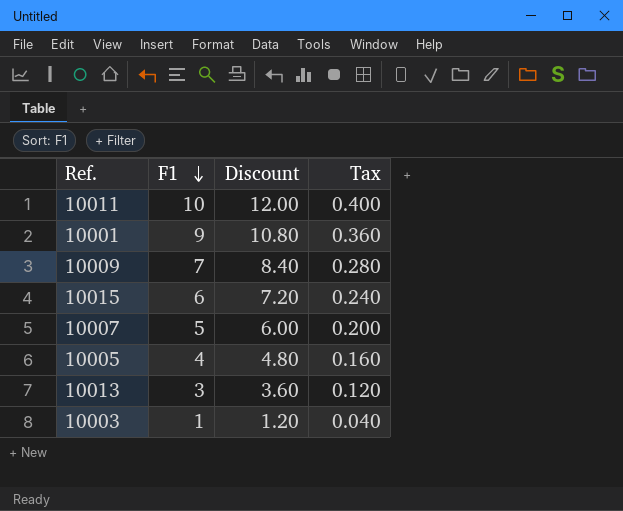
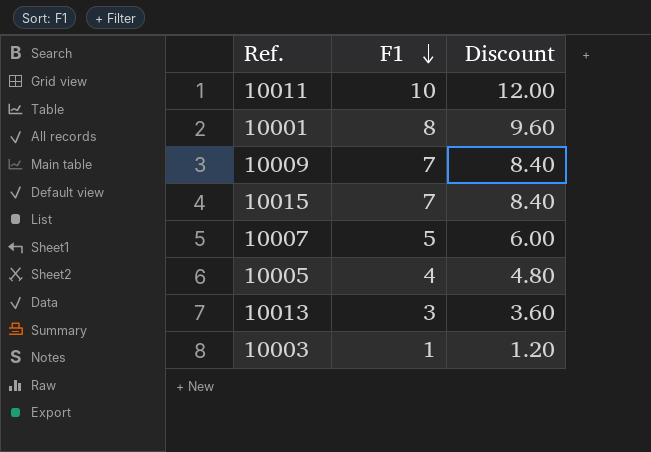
column Tax | formula: [F1] * 0.04 -> none
10001 | F1: 9 -> 8
10001 | Discount: 10.80 -> 9.60
10015 | F1: 6 -> 7
10015 | Discount: 7.20 -> 8.40

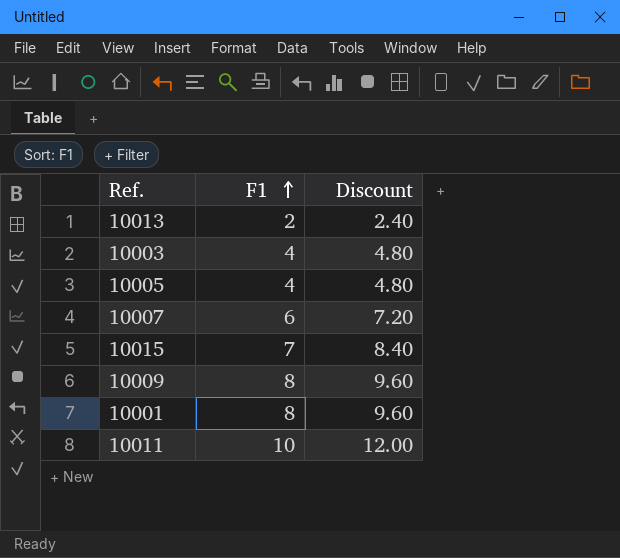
row order: F1 descending -> F1 ascending
10013 | F1: 3 -> 2
10013 | Discount: 3.60 -> 2.40
10003 | F1: 1 -> 4
10003 | Discount: 1.20 -> 4.80
10007 | F1: 5 -> 6
10007 | Discount: 6.00 -> 7.20
10009 | F1: 7 -> 8
10009 | Discount: 8.40 -> 9.60

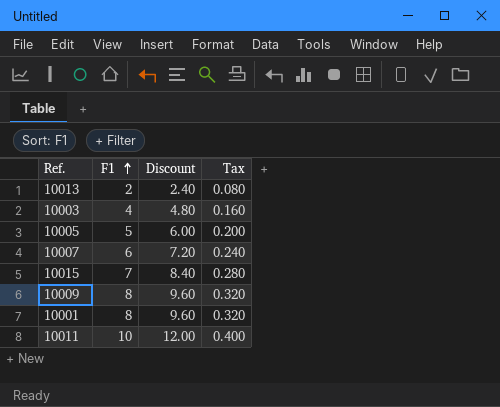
column Tax | formula: none -> [F1] * 0.04
10005 | F1: 4 -> 5
10005 | Discount: 4.80 -> 6.00

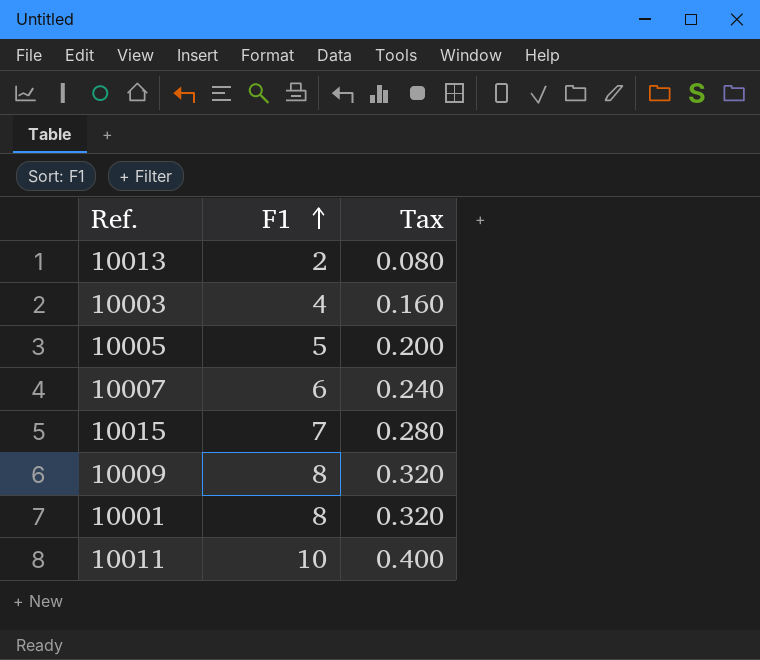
column Discount | formula: [F1] * 1.2 -> none

